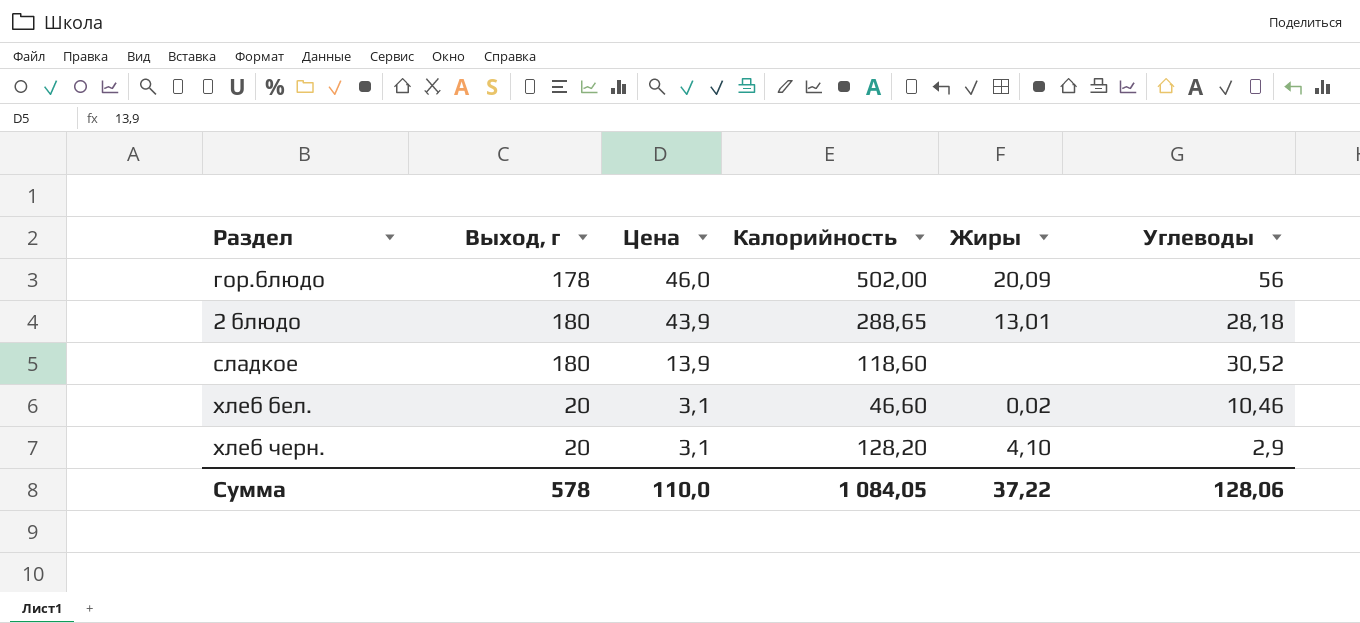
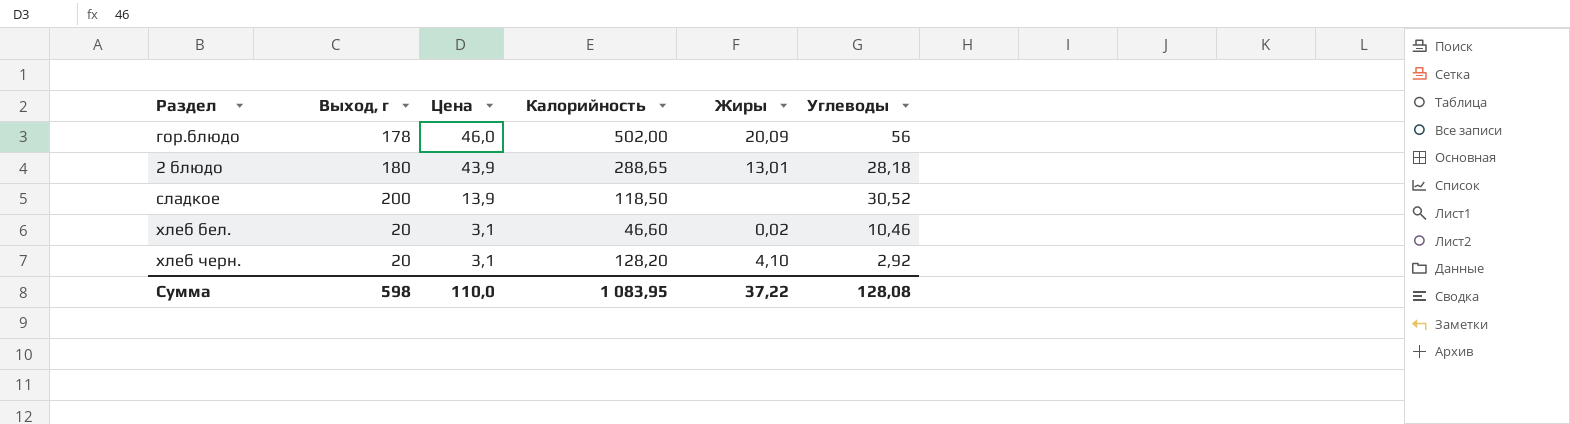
сладкое | Выход, г: 180 -> 200
сладкое | Калорийность: 118,60 -> 118,50
хлеб черн. | Углеводы: 2,9 -> 2,92
Сумма | Выход, г: 578 -> 598
Сумма | Калорийность: 1 084,05 -> 1 083,95
Сумма | Углеводы: 128,06 -> 128,08

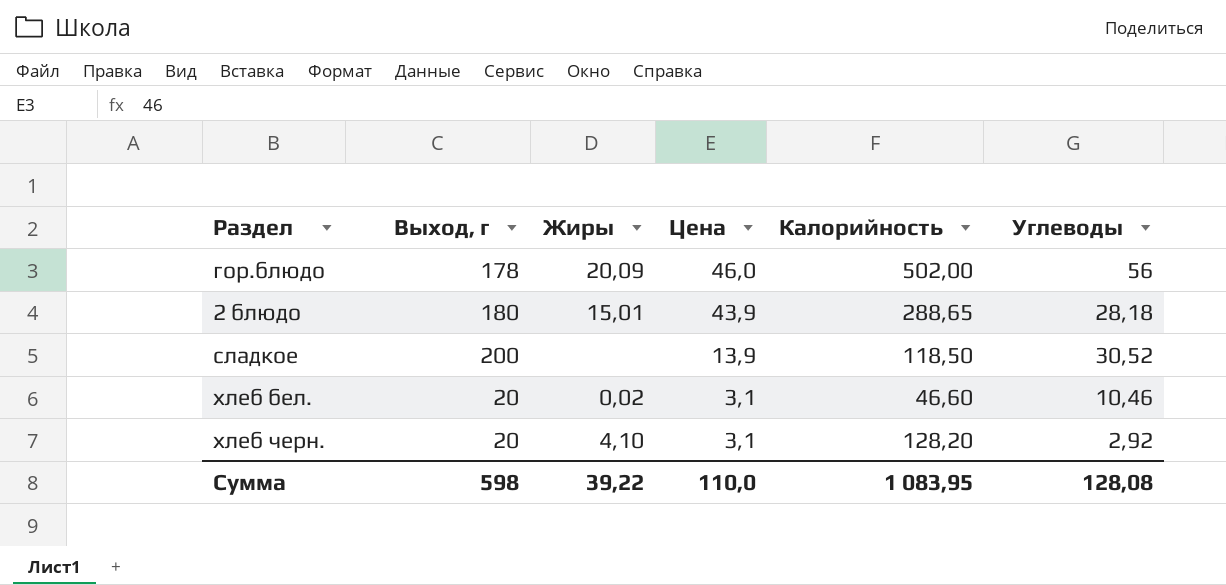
column Жиры | position: 5 -> 3
2 блюдо | Жиры: 13,01 -> 15,01
Сумма | Жиры: 37,22 -> 39,22

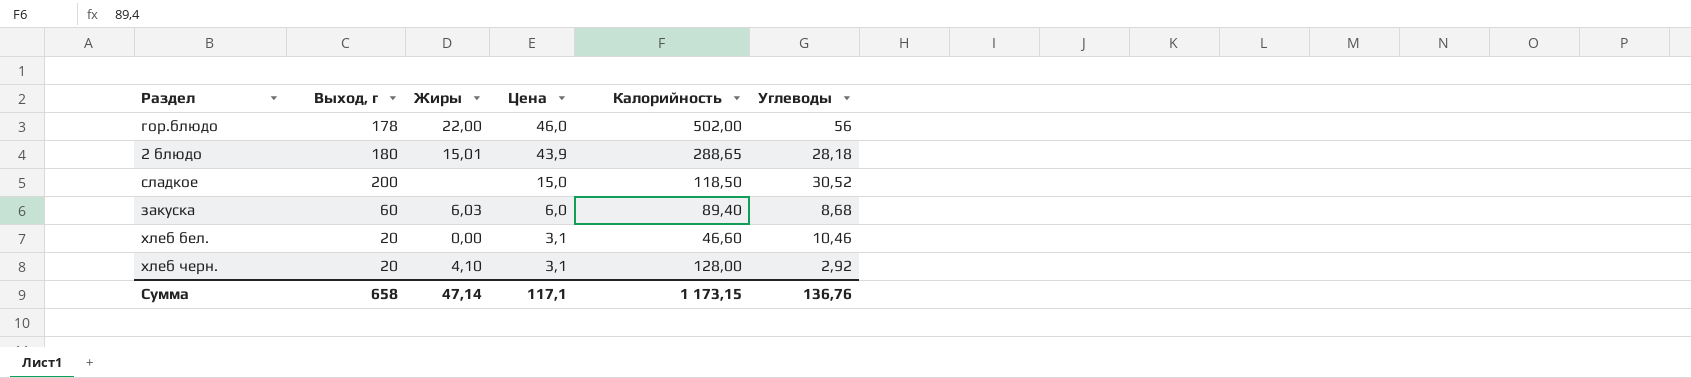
гор.блюдо | Жиры: 20,09 -> 22,00
сладкое | Цена: 13,9 -> 15,0
row закуска: none -> 60 | 6,03 | 6,0 | 89,40 | 8,68
хлеб бел. | Жиры: 0,02 -> 0,00
хлеб черн. | Калорийность: 128,20 -> 128,00
Сумма | Выход, г: 598 -> 658
Сумма | Жиры: 39,22 -> 47,14
Сумма | Цена: 110,0 -> 117,1
Сумма | Калорийность: 1 083,95 -> 1 173,15
Сумма | Углеводы: 128,08 -> 136,76

